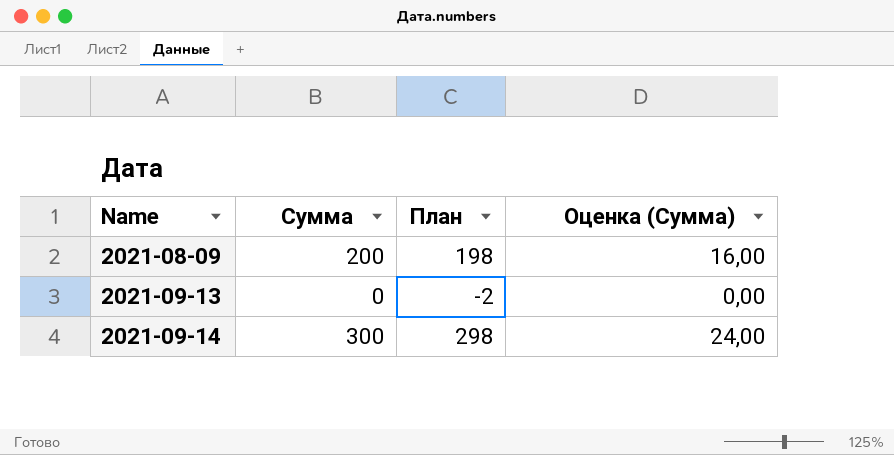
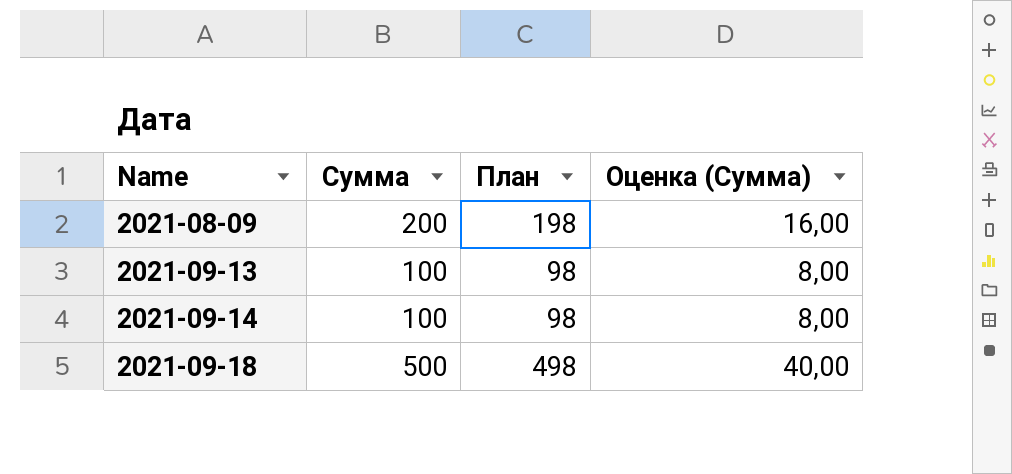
2021-09-13 | Сумма: 0 -> 100
2021-09-13 | План: -2 -> 98
2021-09-13 | Оценка (Сумма): 0,00 -> 8,00
2021-09-14 | Сумма: 300 -> 100
2021-09-14 | План: 298 -> 98
2021-09-14 | Оценка (Сумма): 24,00 -> 8,00
row 2021-09-18: none -> 500 | 498 | 40,00

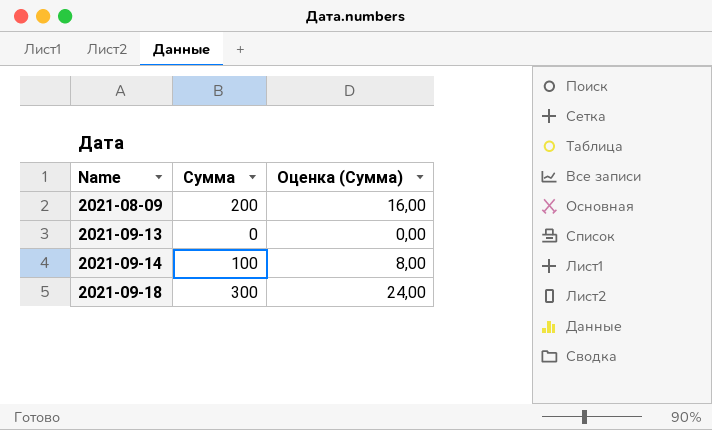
column План | formula: [Сумма] - 2 -> none
2021-09-13 | Сумма: 100 -> 0
2021-09-13 | Оценка (Сумма): 8,00 -> 0,00
2021-09-18 | Сумма: 500 -> 300
2021-09-18 | Оценка (Сумма): 40,00 -> 24,00

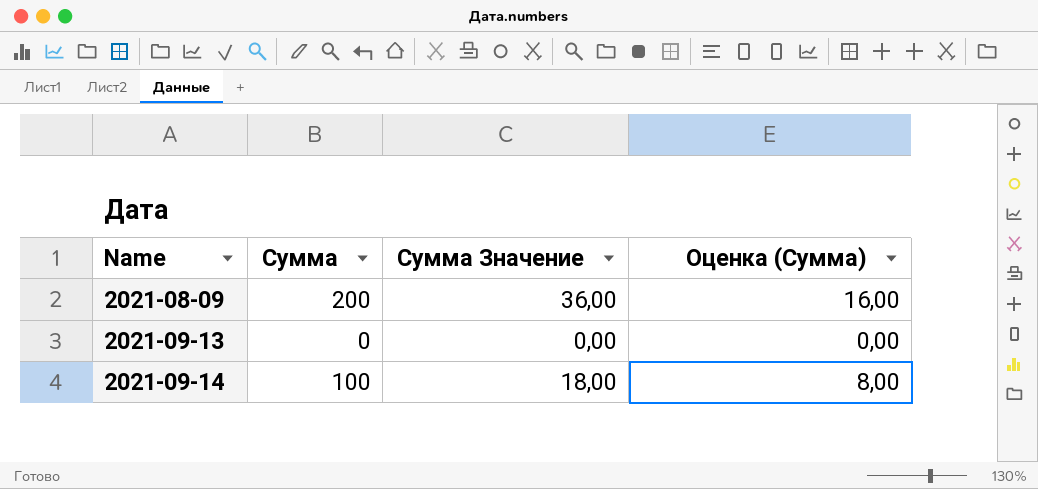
column Сумма Значение | formula: none -> [Сумма] * 0,18
row 2021-09-18: 300 | 24,00 -> none

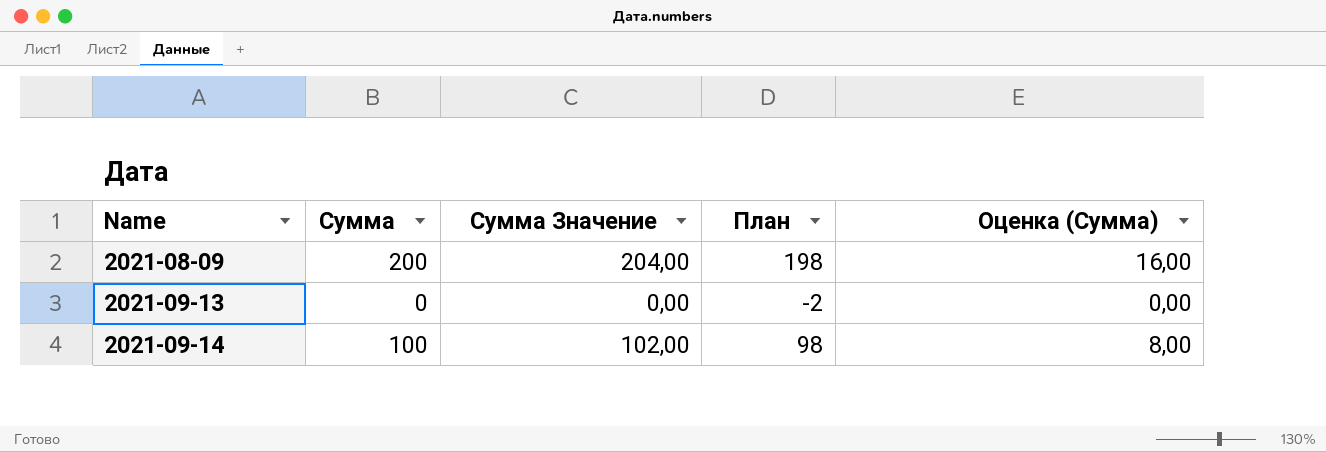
column Сумма Значение | formula: [Сумма] * 0,18 -> [Сумма] * 1,02
column План | formula: none -> [Сумма] - 2

